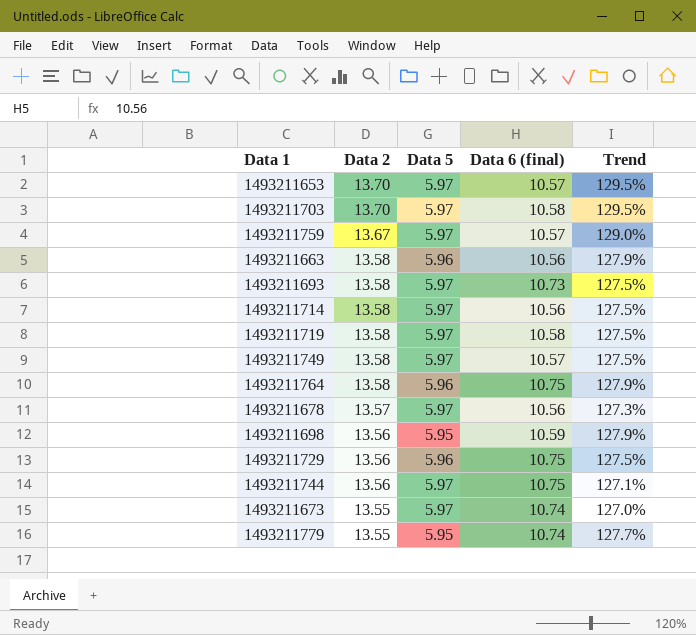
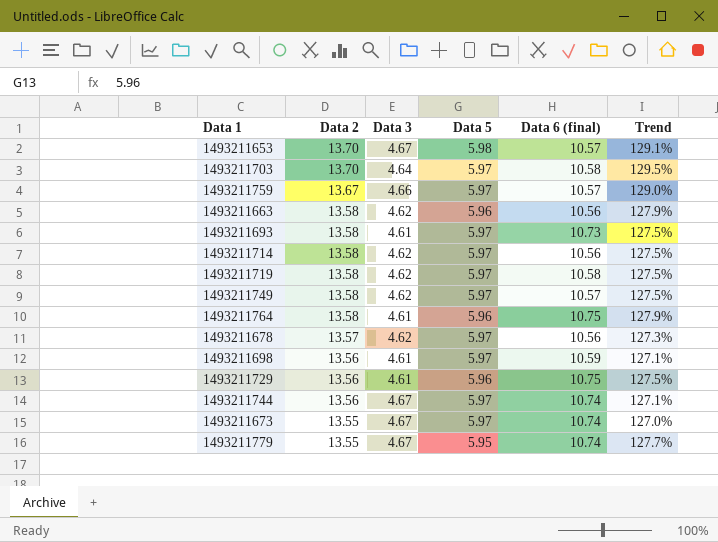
column Data 3 | position: none -> 3
1493211653 | Data 5: 5.97 -> 5.98
1493211653 | Trend: 129.5% -> 129.1%
1493211698 | Data 5: 5.95 -> 5.97
1493211698 | Trend: 127.9% -> 127.1%
1493211744 | Data 6 (final): 10.75 -> 10.74

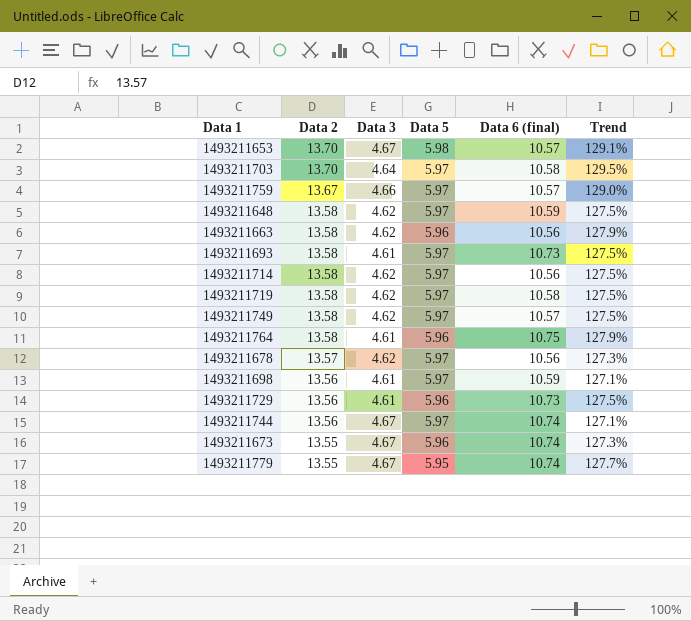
row 1493211648: none -> 13.58 | 4.62 | 5.97 | 10.59 | 127.5%
1493211729 | Data 6 (final): 10.75 -> 10.73
1493211673 | Data 5: 5.97 -> 5.96
1493211673 | Trend: 127.0% -> 127.3%

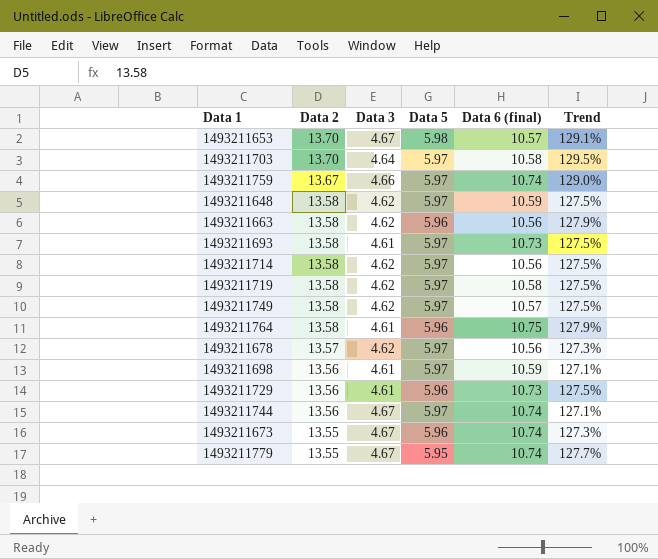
1493211759 | Data 6 (final): 10.57 -> 10.74

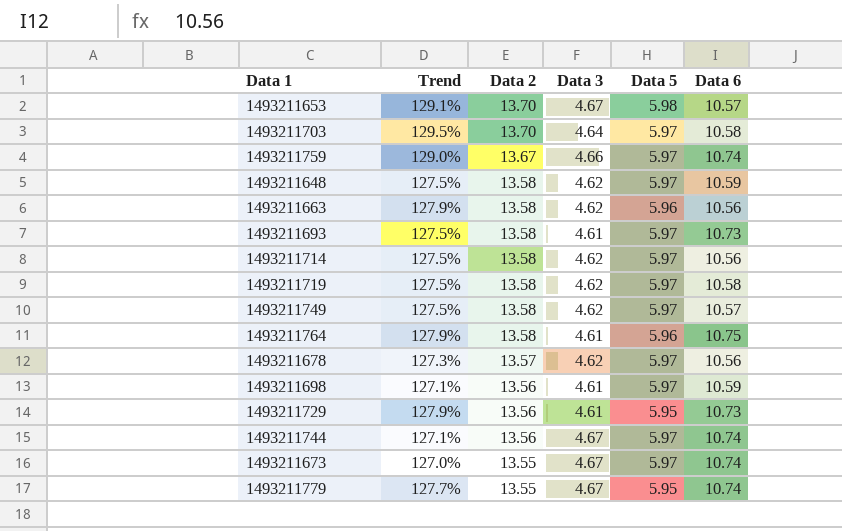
column Trend | position: 6 -> 2
column name: Data 6 (final) -> Data 6
1493211729 | Trend: 127.5% -> 127.9%
1493211729 | Data 5: 5.96 -> 5.95
1493211673 | Trend: 127.3% -> 127.0%
1493211673 | Data 5: 5.96 -> 5.97

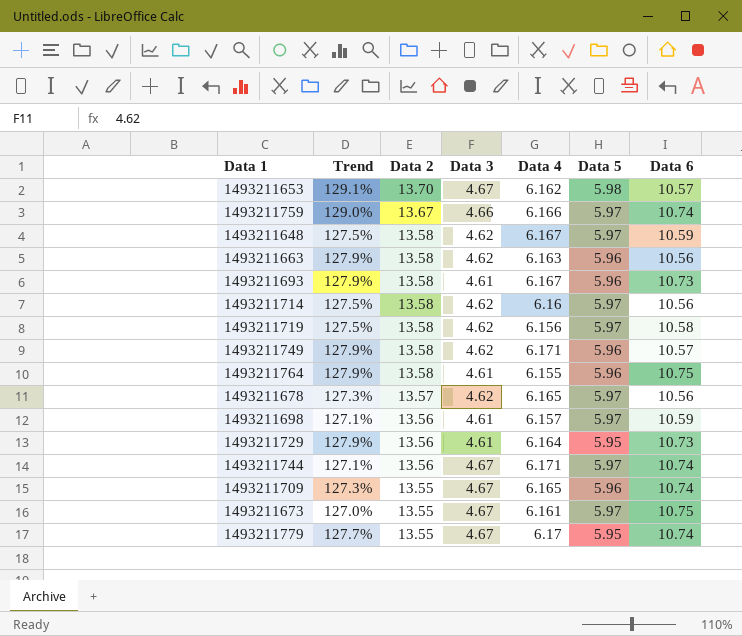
column Data 4 | position: none -> 5
row 1493211703: 129.5% | 13.70 | 4.64 | 5.97 | 10.58 -> none
1493211693 | Trend: 127.5% -> 127.9%
1493211693 | Data 5: 5.97 -> 5.96
1493211749 | Trend: 127.5% -> 127.9%
1493211749 | Data 5: 5.97 -> 5.96
row 1493211709: none -> 127.3% | 13.55 | 4.67 | 6.165 | 5.96 | 10.74
1493211673 | Data 6: 10.74 -> 10.75

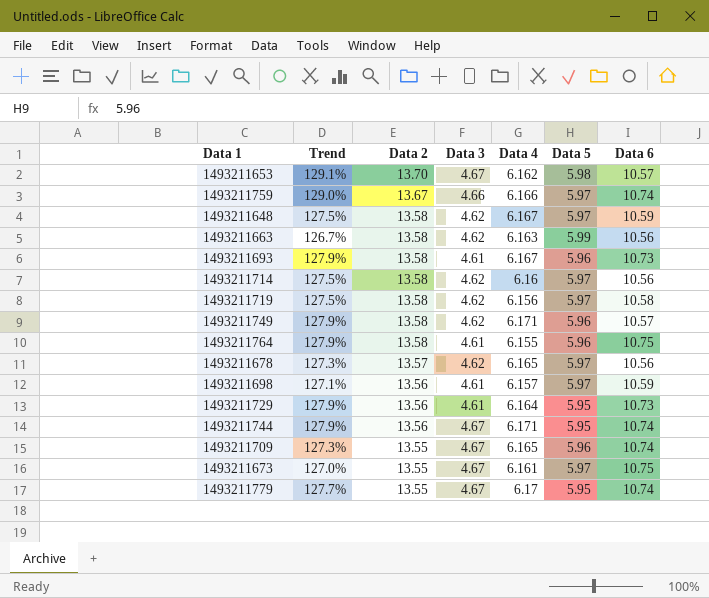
1493211663 | Trend: 127.9% -> 126.7%
1493211663 | Data 5: 5.96 -> 5.99
1493211744 | Trend: 127.1% -> 127.9%
1493211744 | Data 5: 5.97 -> 5.95

